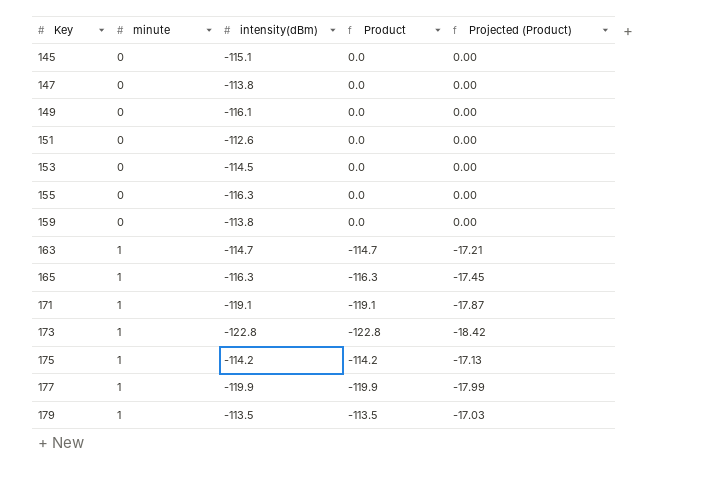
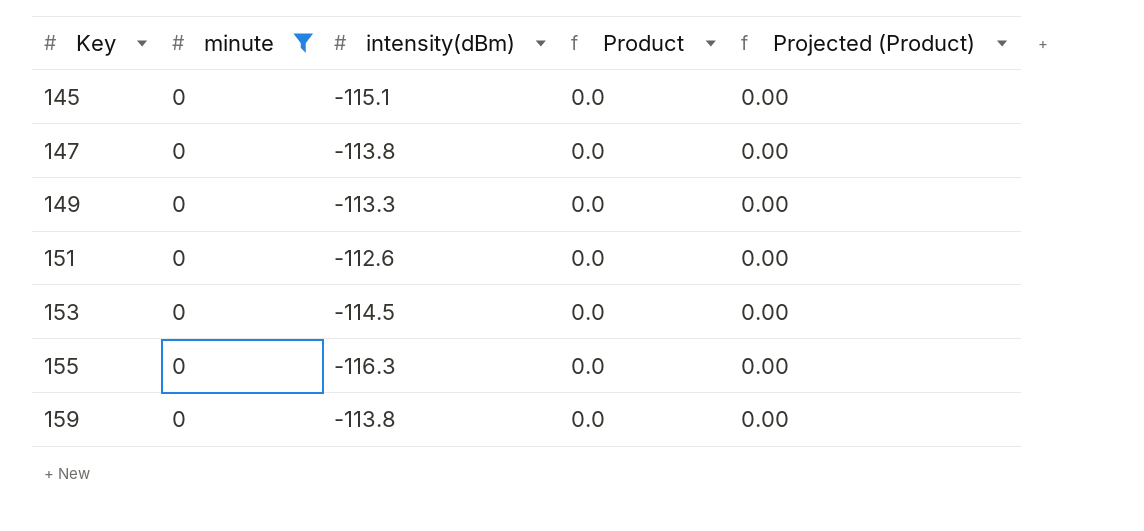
filter: none -> minute = 0
149 | intensity(dBm): -116.1 -> -113.3

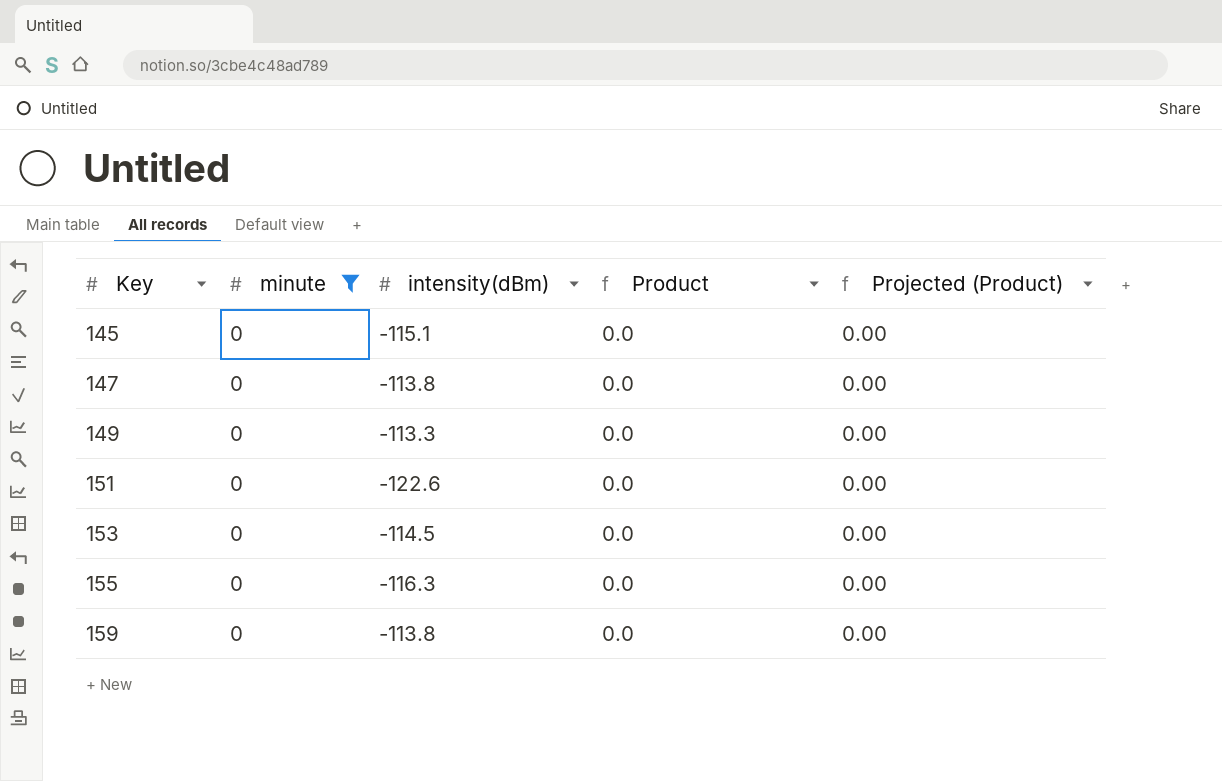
151 | intensity(dBm): -112.6 -> -122.6

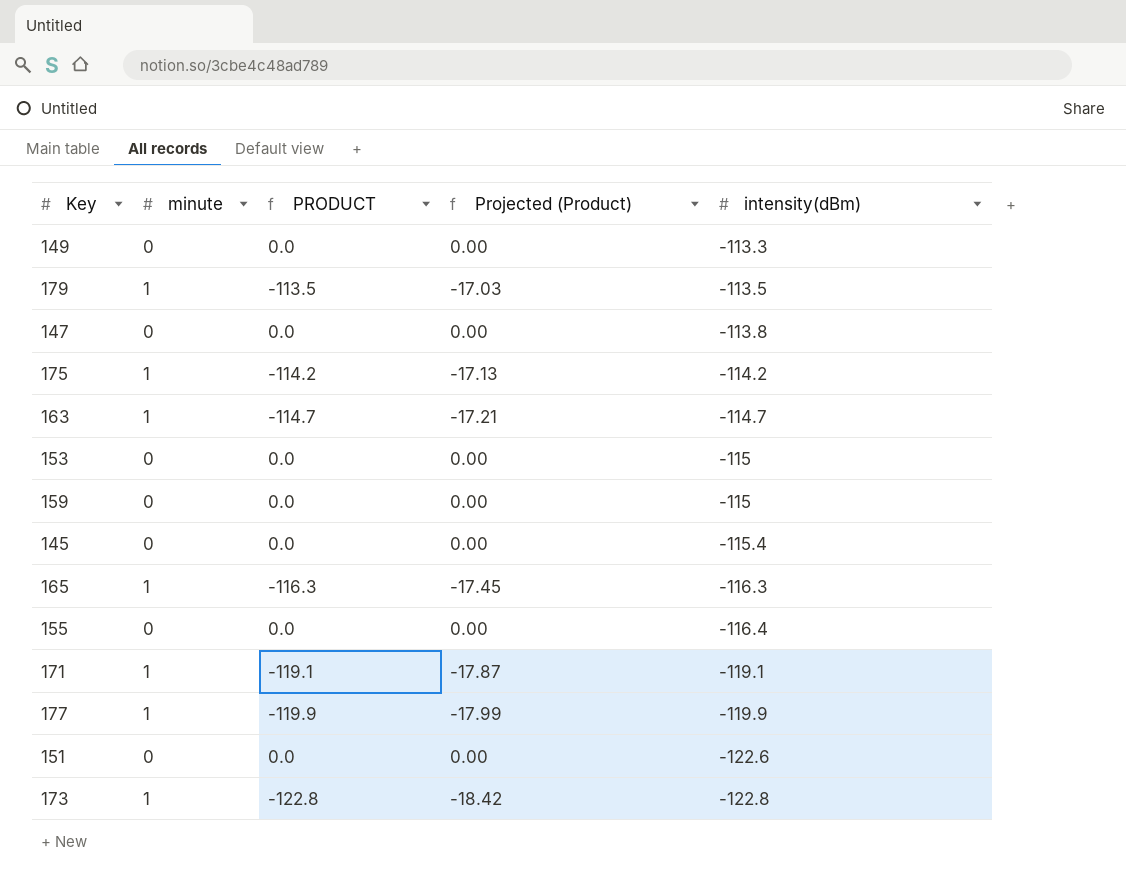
filter: minute = 0 -> none
row order: Key ascending -> intensity(dBm) descending
column name: Product -> PRODUCT
column intensity(dBm) | position: 3 -> 5
153 | intensity(dBm): -114.5 -> -115
159 | intensity(dBm): -113.8 -> -115
145 | intensity(dBm): -115.1 -> -115.4
155 | intensity(dBm): -116.3 -> -116.4

